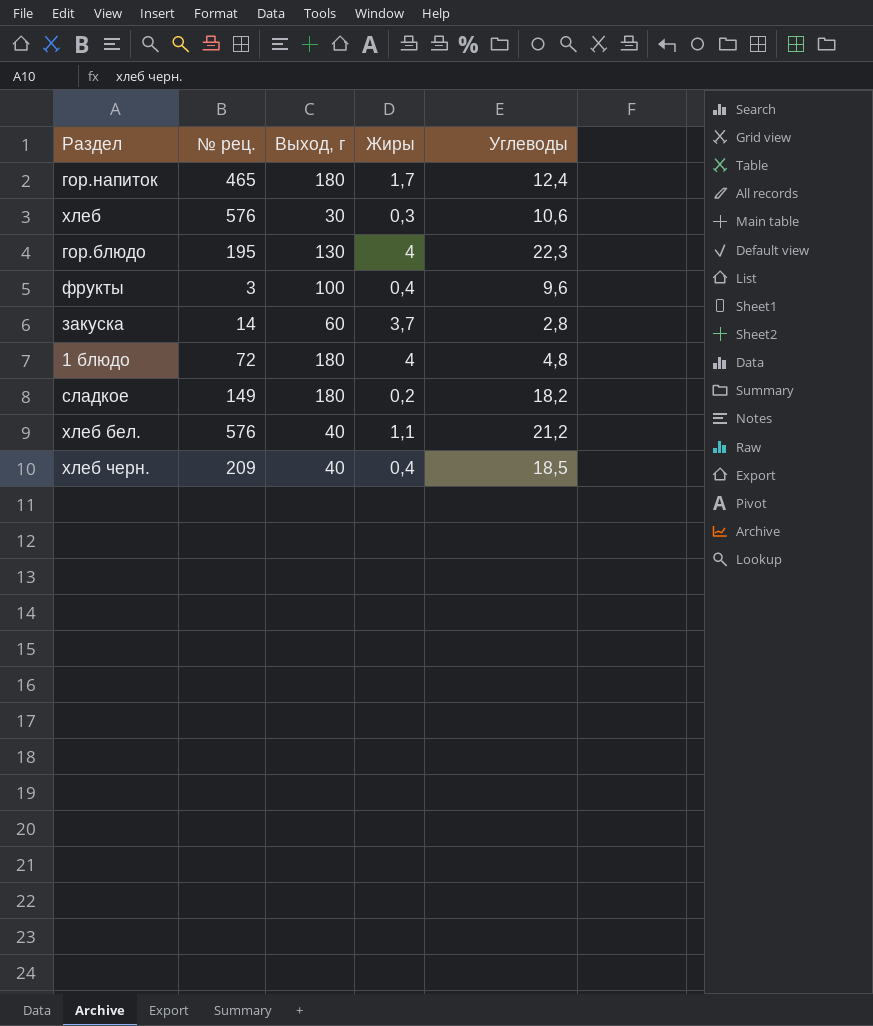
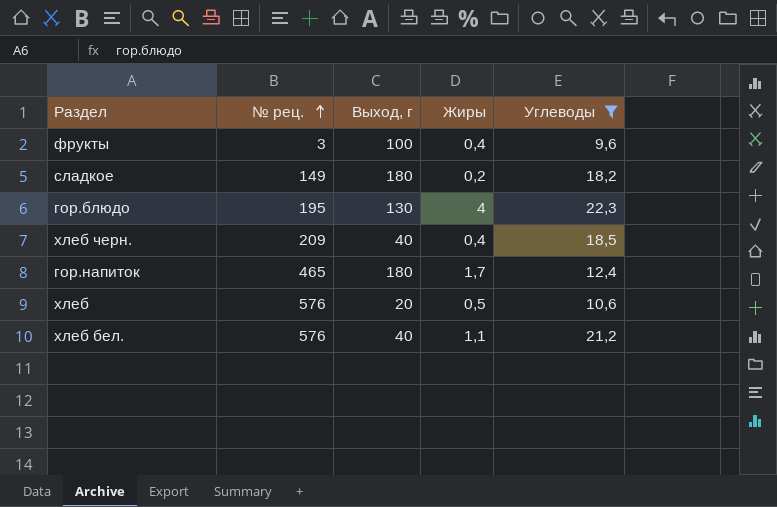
filter: none -> Углеводы >= 9,6
row order: none -> № рец. ascending
хлеб | Выход, г: 30 -> 20
хлеб | Жиры: 0,3 -> 0,5

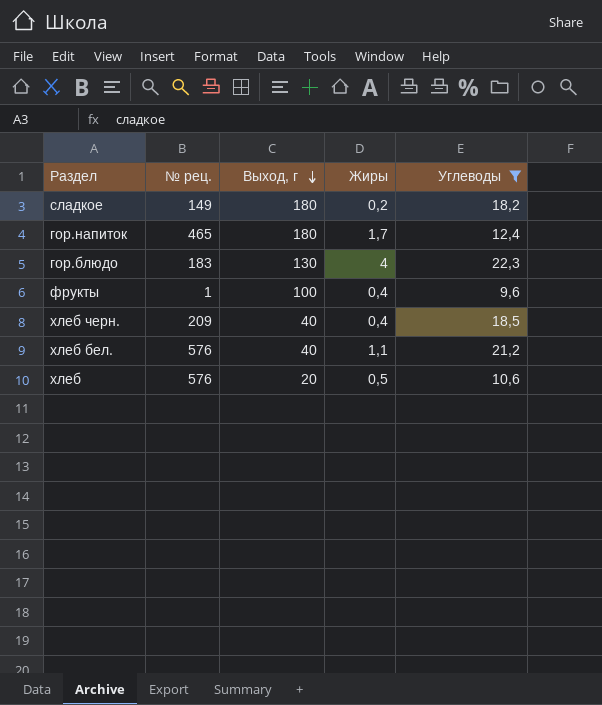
row order: № рец. ascending -> Выход, г descending
гор.блюдо | № рец.: 195 -> 183
фрукты | № рец.: 3 -> 1

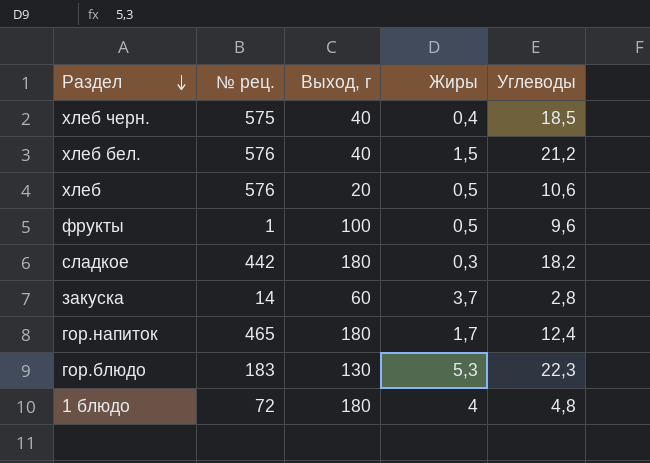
filter: Углеводы >= 9,6 -> none
row order: Выход, г descending -> Раздел descending
хлеб черн. | № рец.: 209 -> 575
хлеб бел. | Жиры: 1,1 -> 1,5
фрукты | Жиры: 0,4 -> 0,5
сладкое | № рец.: 149 -> 442
сладкое | Жиры: 0,2 -> 0,3
гор.блюдо | Жиры: 4 -> 5,3

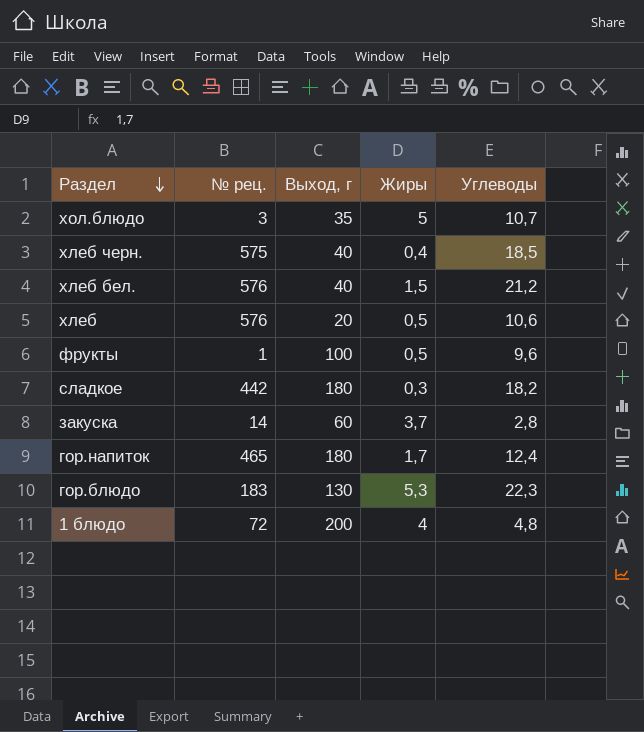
row хол.блюдо: none -> 3 | 35 | 5 | 10,7
1 блюдо | Выход, г: 180 -> 200

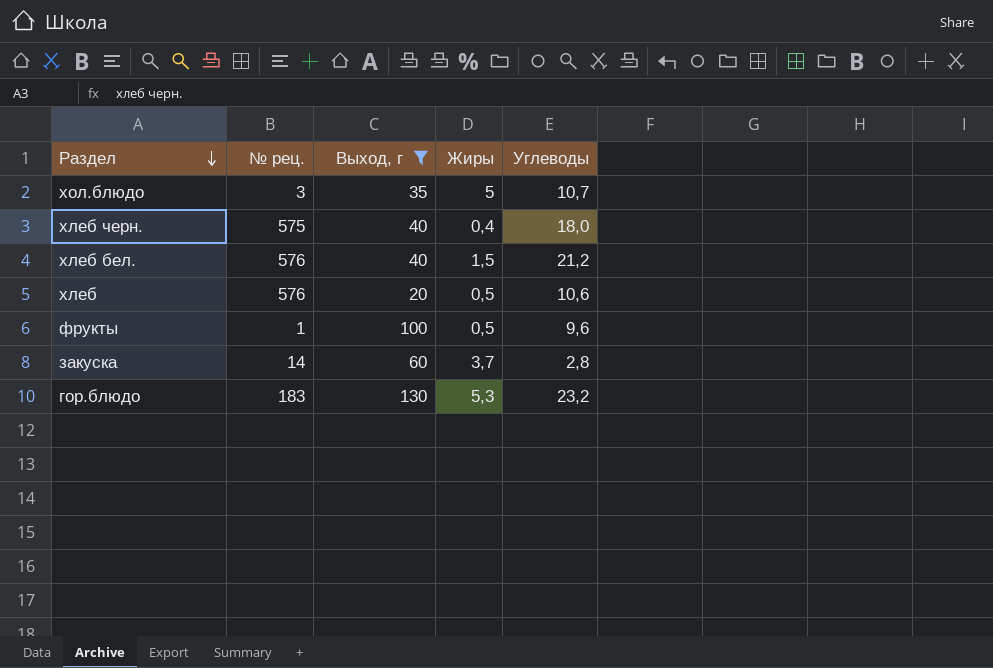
filter: none -> Выход, г <= 130
хлеб черн. | Углеводы: 18,5 -> 18,0
гор.блюдо | Углеводы: 22,3 -> 23,2

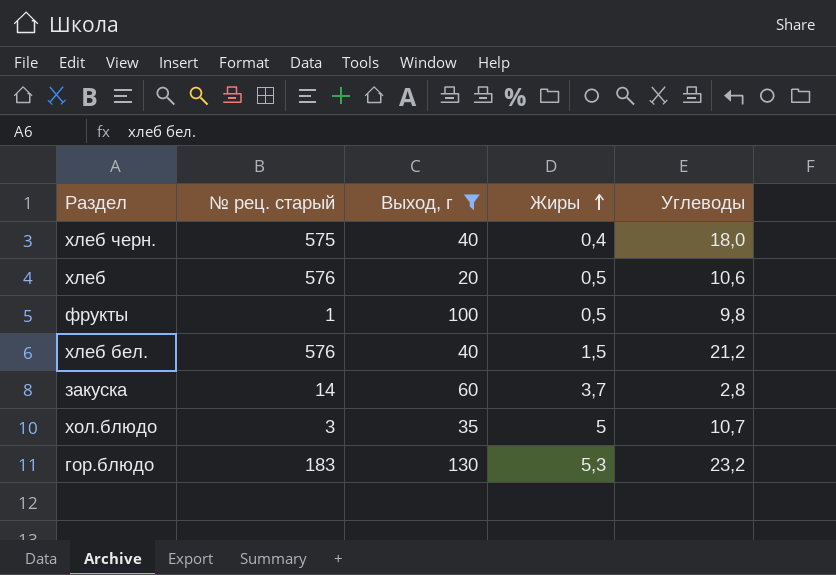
row order: Раздел descending -> Жиры ascending
column name: № рец. -> № рец. старый
фрукты | Углеводы: 9,6 -> 9,8

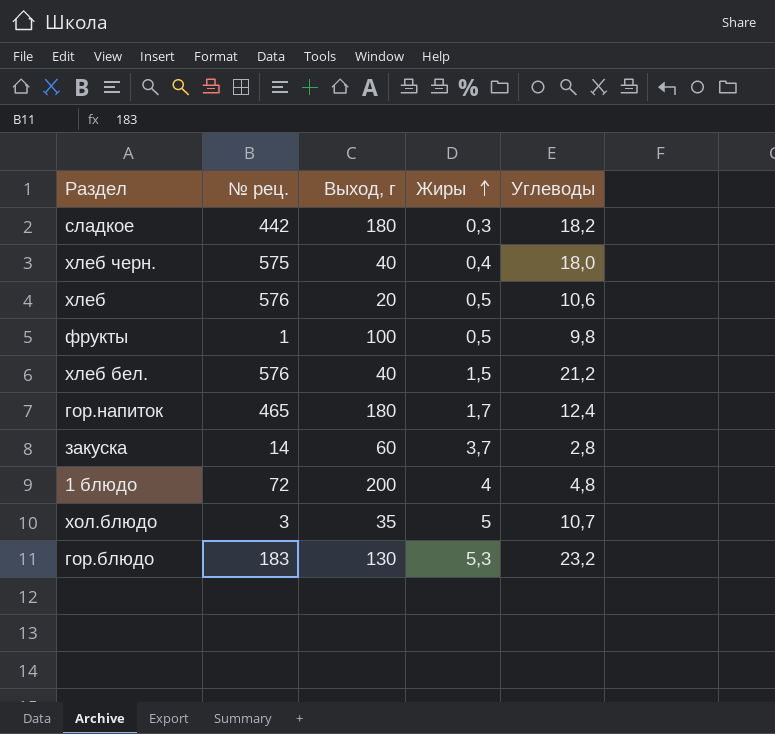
filter: Выход, г <= 130 -> none
column name: № рец. старый -> № рец.

